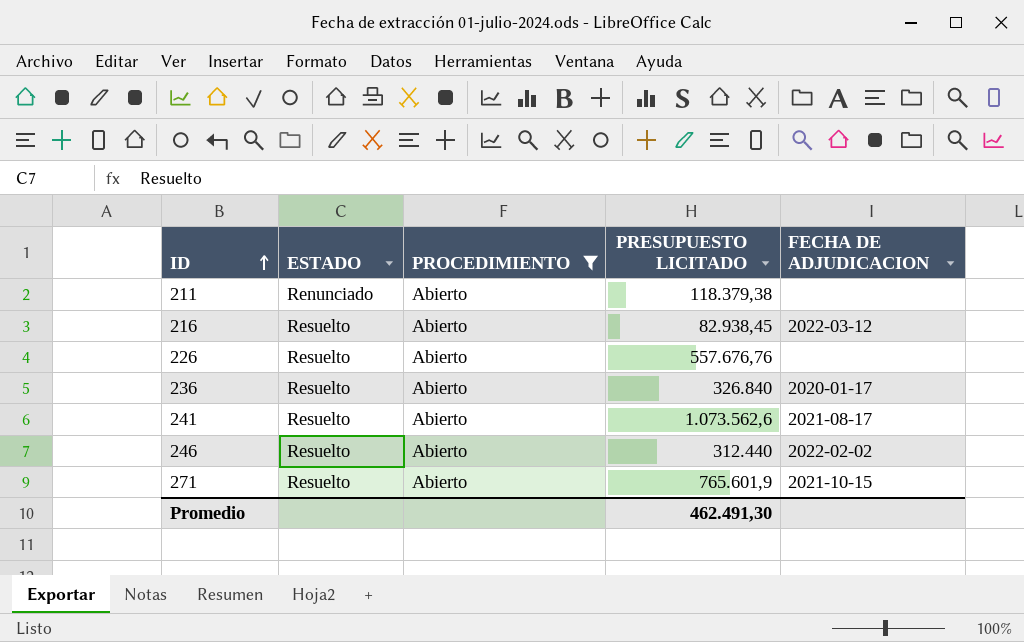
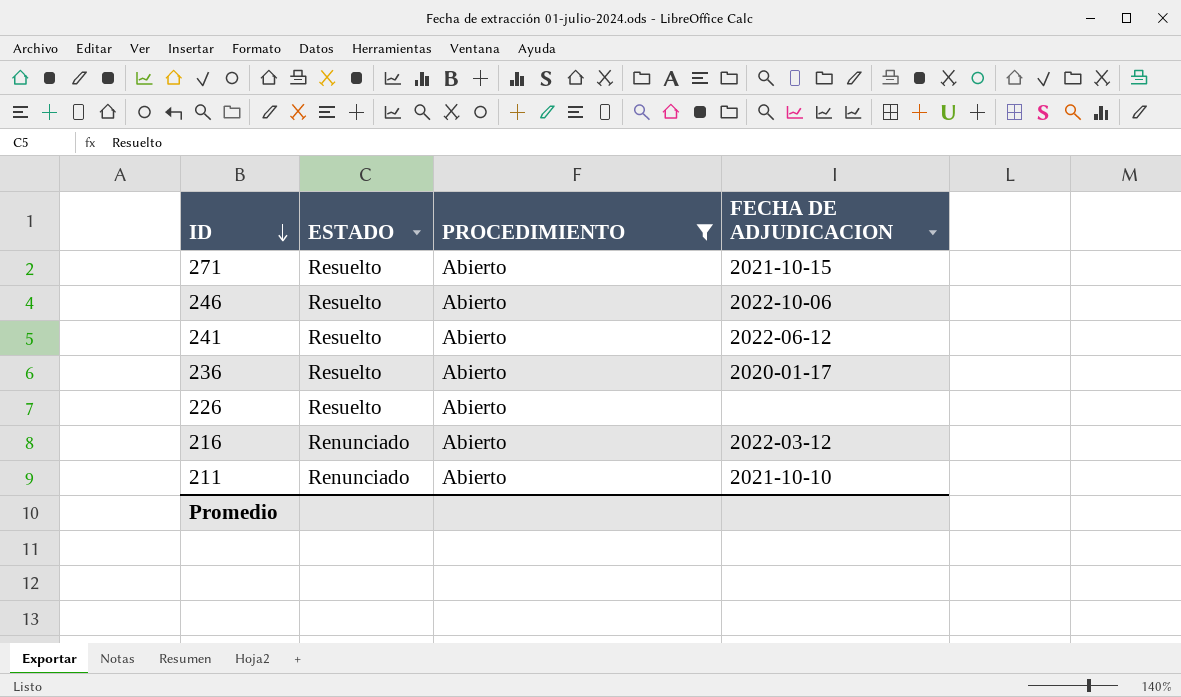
row order: ID ascending -> ID descending
column PRESUPUESTO LICITADO | position: 4 -> none
246 | FECHA DE ADJUDICACION: 2022-02-02 -> 2022-10-06
241 | FECHA DE ADJUDICACION: 2021-08-17 -> 2022-06-12
216 | ESTADO: Resuelto -> Renunciado
211 | FECHA DE ADJUDICACION: none -> 2021-10-10

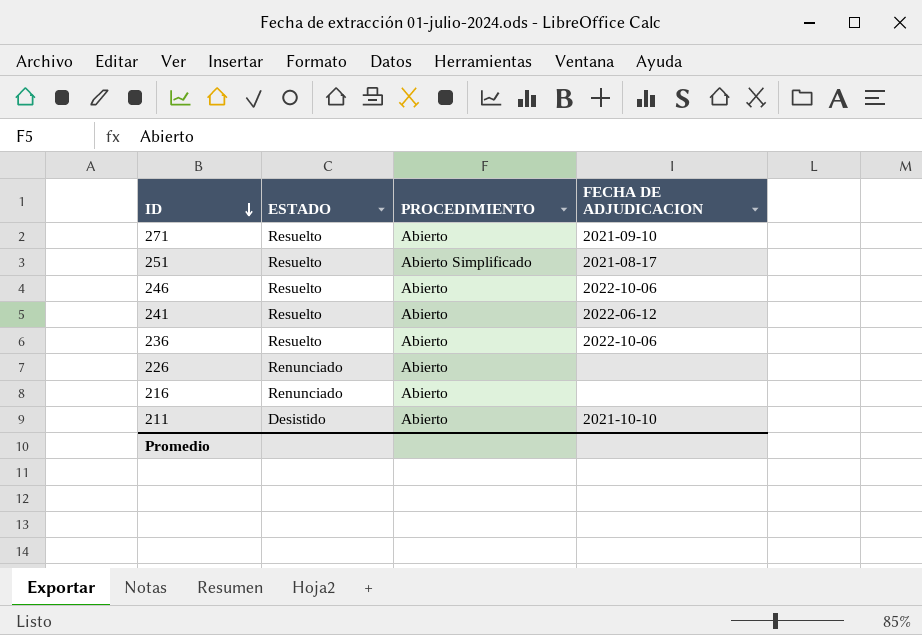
filter: PROCEDIMIENTO = Abierto -> none
271 | FECHA DE ADJUDICACION: 2021-10-15 -> 2021-09-10
236 | FECHA DE ADJUDICACION: 2020-01-17 -> 2022-10-06
226 | ESTADO: Resuelto -> Renunciado
216 | FECHA DE ADJUDICACION: 2022-03-12 -> none
211 | ESTADO: Renunciado -> Desistido

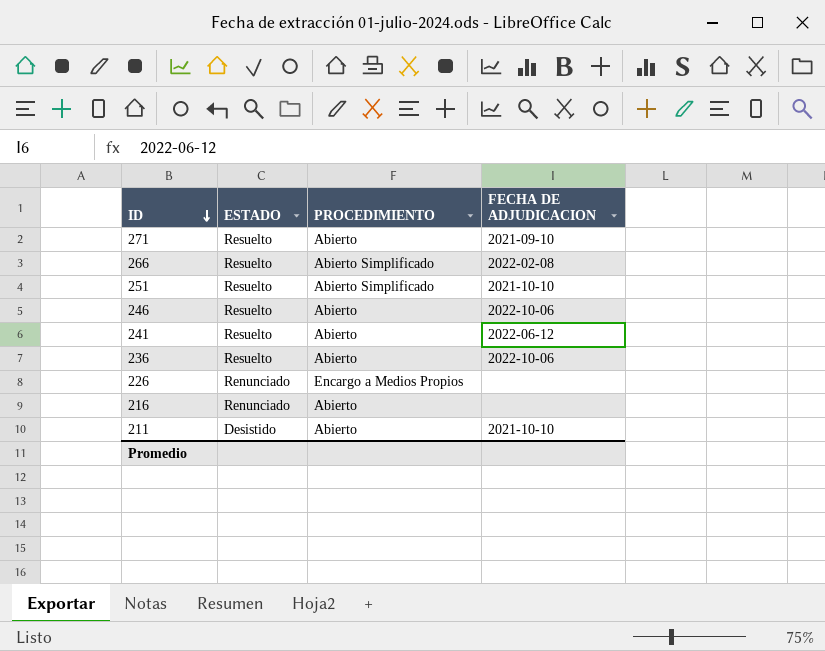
row 266: none -> Resuelto | Abierto Simplificado | 2022-02-08
251 | FECHA DE ADJUDICACION: 2021-08-17 -> 2021-10-10
226 | PROCEDIMIENTO: Abierto -> Encargo a Medios Propios

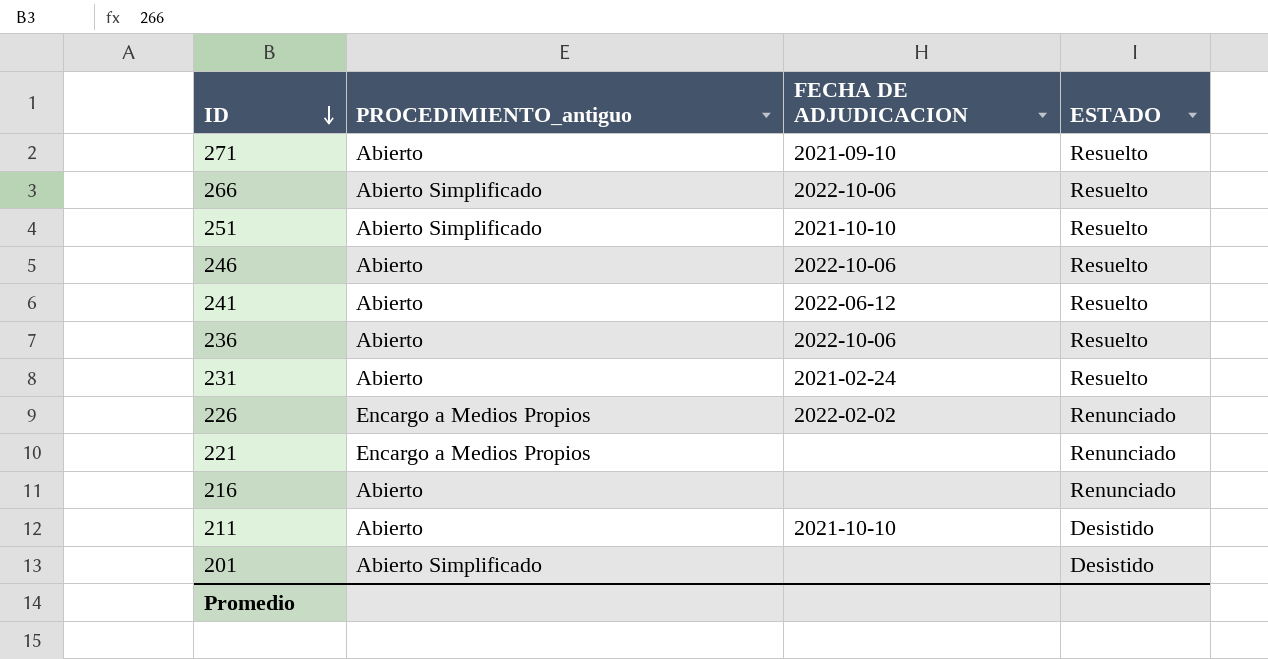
column name: PROCEDIMIENTO -> PROCEDIMIENTO_antiguo
column ESTADO | position: 2 -> 4
266 | FECHA DE ADJUDICACION: 2022-02-08 -> 2022-10-06
row 231: none -> Abierto | 2021-02-24 | Resuelto
226 | FECHA DE ADJUDICACION: none -> 2022-02-02
row 221: none -> Encargo a Medios Propios | none | Renunciado
row 201: none -> Abierto Simplificado | none | Desistido

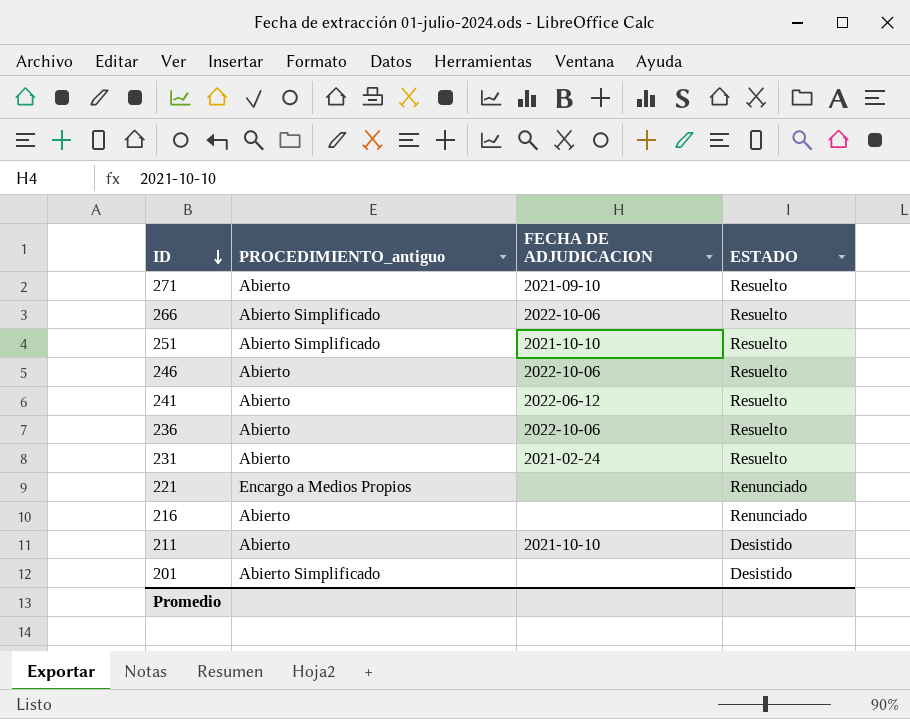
row 226: Encargo a Medios Propios | 2022-02-02 | Renunciado -> none

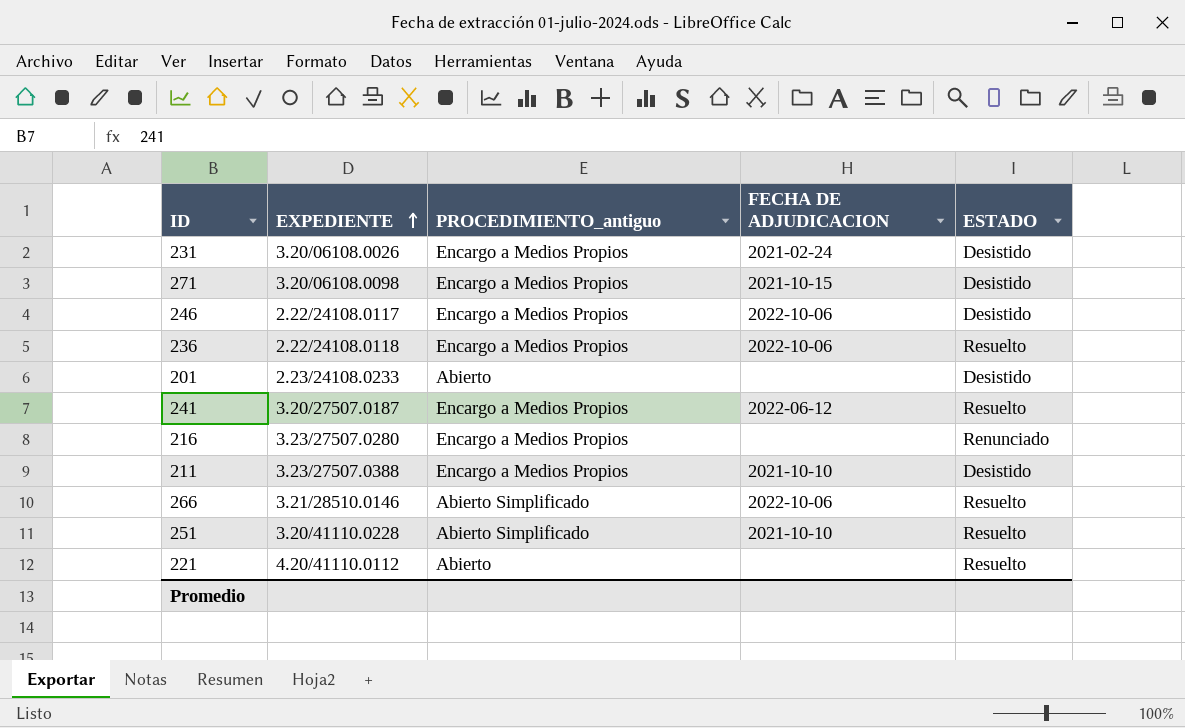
row order: ID descending -> EXPEDIENTE ascending
column EXPEDIENTE | position: none -> 2
231 | PROCEDIMIENTO_antiguo: Abierto -> Encargo a Medios Propios
231 | ESTADO: Resuelto -> Desistido
271 | PROCEDIMIENTO_antiguo: Abierto -> Encargo a Medios Propios
271 | FECHA DE ADJUDICACION: 2021-09-10 -> 2021-10-15
271 | ESTADO: Resuelto -> Desistido
246 | PROCEDIMIENTO_antiguo: Abierto -> Encargo a Medios Propios
246 | ESTADO: Resuelto -> Desistido
236 | PROCEDIMIENTO_antiguo: Abierto -> Encargo a Medios Propios
201 | PROCEDIMIENTO_antiguo: Abierto Simplificado -> Abierto
241 | PROCEDIMIENTO_antiguo: Abierto -> Encargo a Medios Propios
216 | PROCEDIMIENTO_antiguo: Abierto -> Encargo a Medios Propios
211 | PROCEDIMIENTO_antiguo: Abierto -> Encargo a Medios Propios
221 | PROCEDIMIENTO_antiguo: Encargo a Medios Propios -> Abierto
221 | ESTADO: Renunciado -> Resuelto

